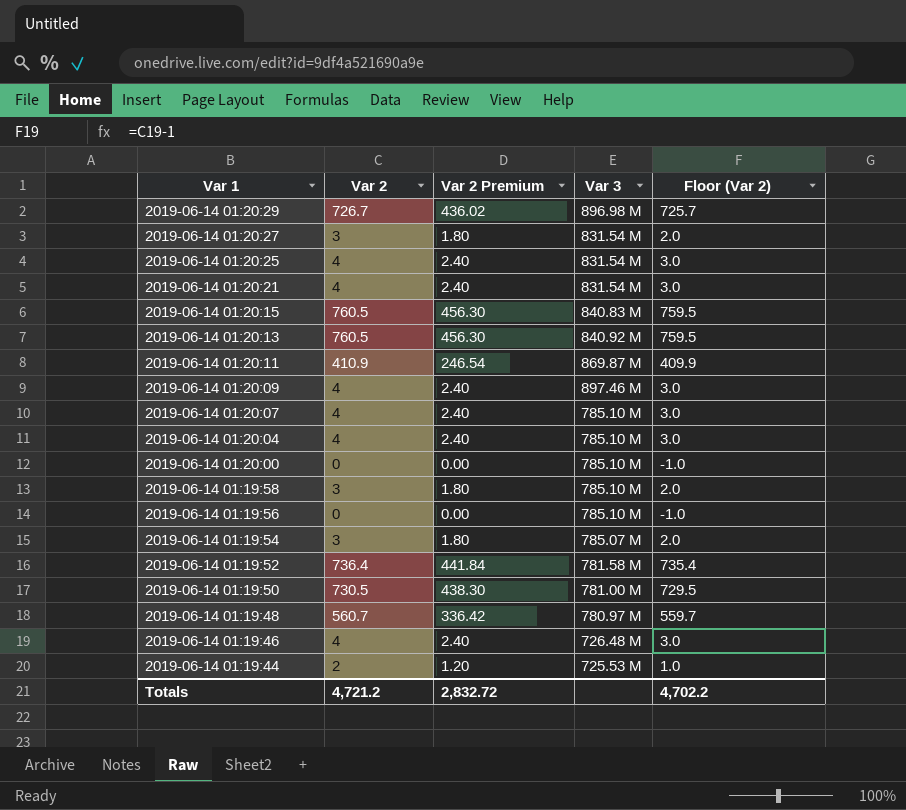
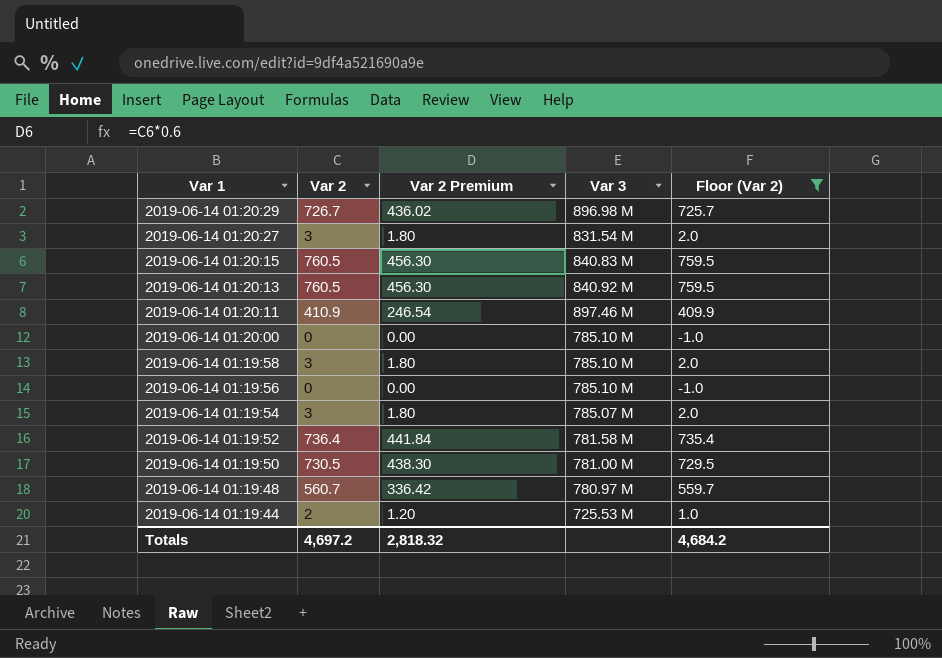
filter: none -> Floor (Var 2) != 3.0
2019-06-14 01:20:11 | Var 3: 869.87 M -> 897.46 M
Totals | Var 2: 4,721.2 -> 4,697.2
Totals | Var 2 Premium: 2,832.72 -> 2,818.32
Totals | Floor (Var 2): 4,702.2 -> 4,684.2

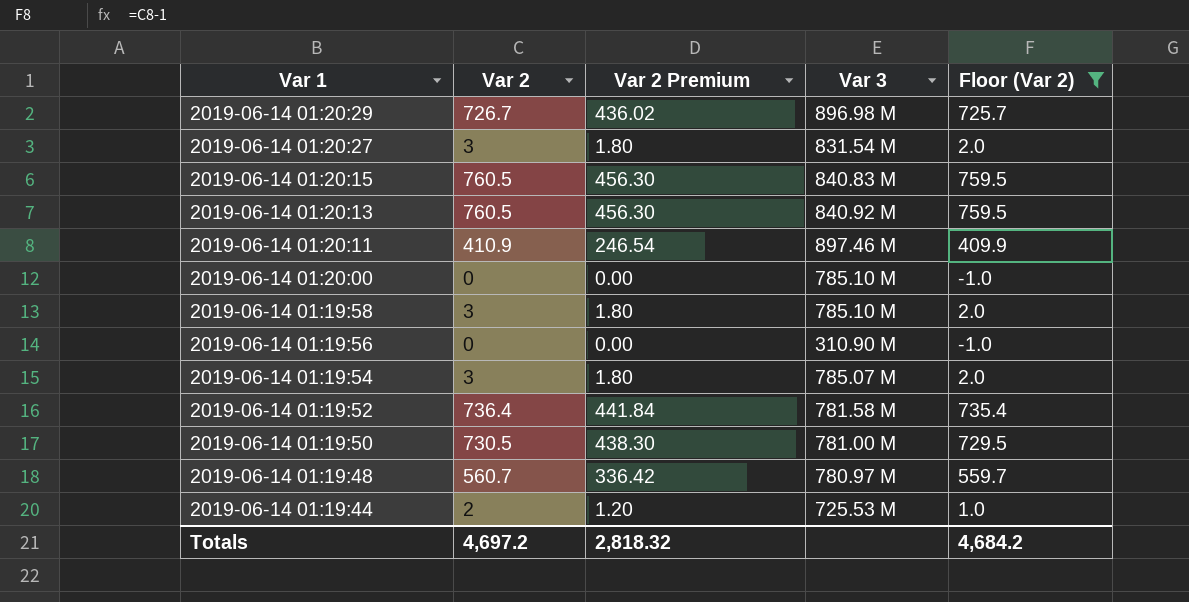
2019-06-14 01:19:56 | Var 3: 785.10 M -> 310.90 M

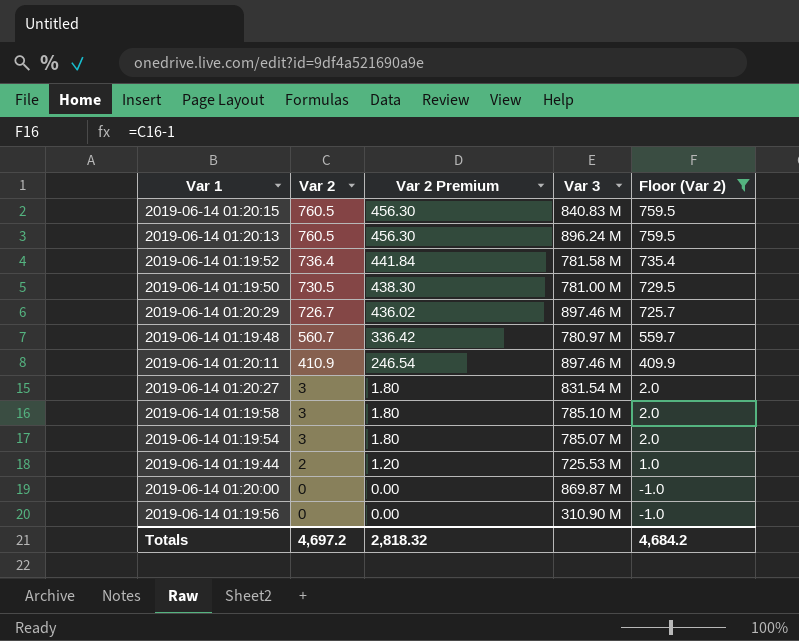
row order: Var 1 descending -> Var 2 descending
2019-06-14 01:20:13 | Var 3: 840.92 M -> 896.24 M
2019-06-14 01:20:29 | Var 3: 896.98 M -> 897.46 M
2019-06-14 01:20:00 | Var 3: 785.10 M -> 869.87 M

